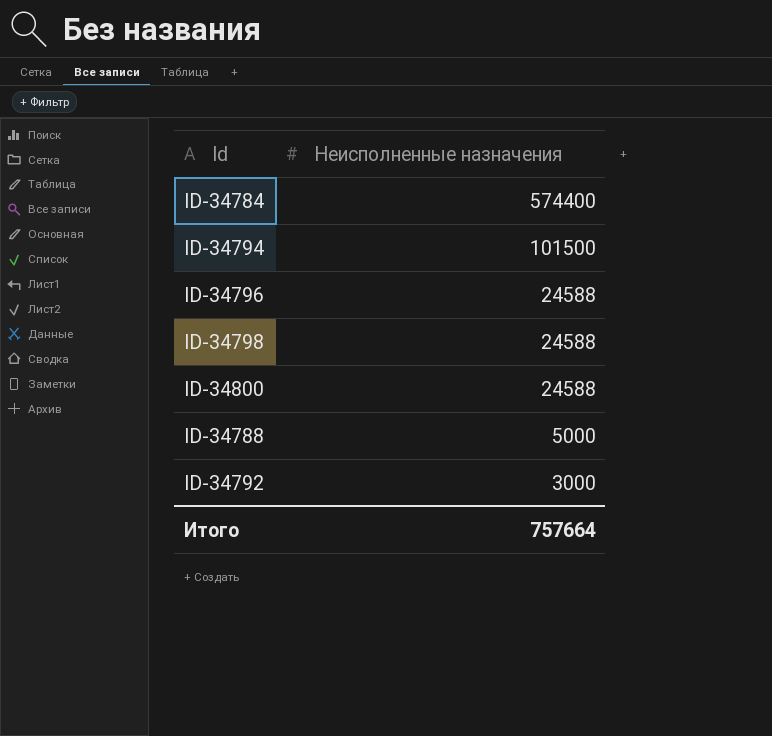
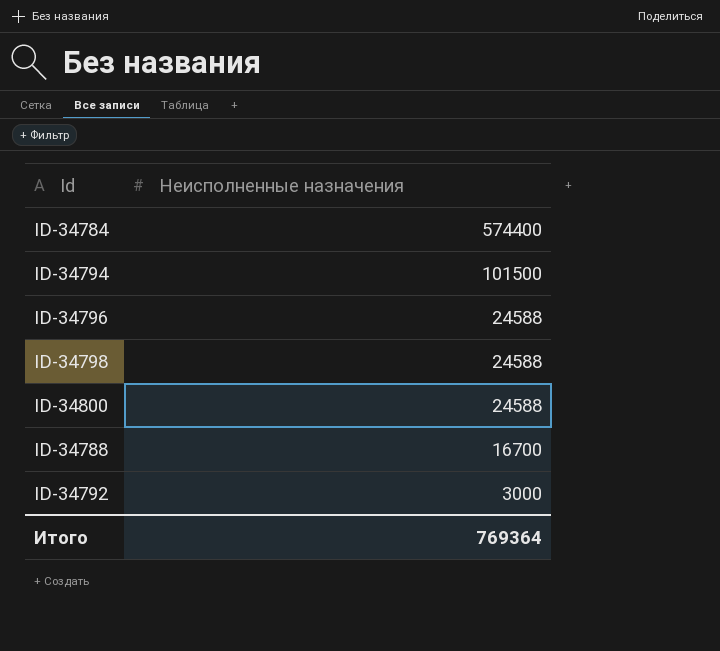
ID-34788 | Неисполненные назначения: 5000 -> 16700
Итого | Неисполненные назначения: 757664 -> 769364

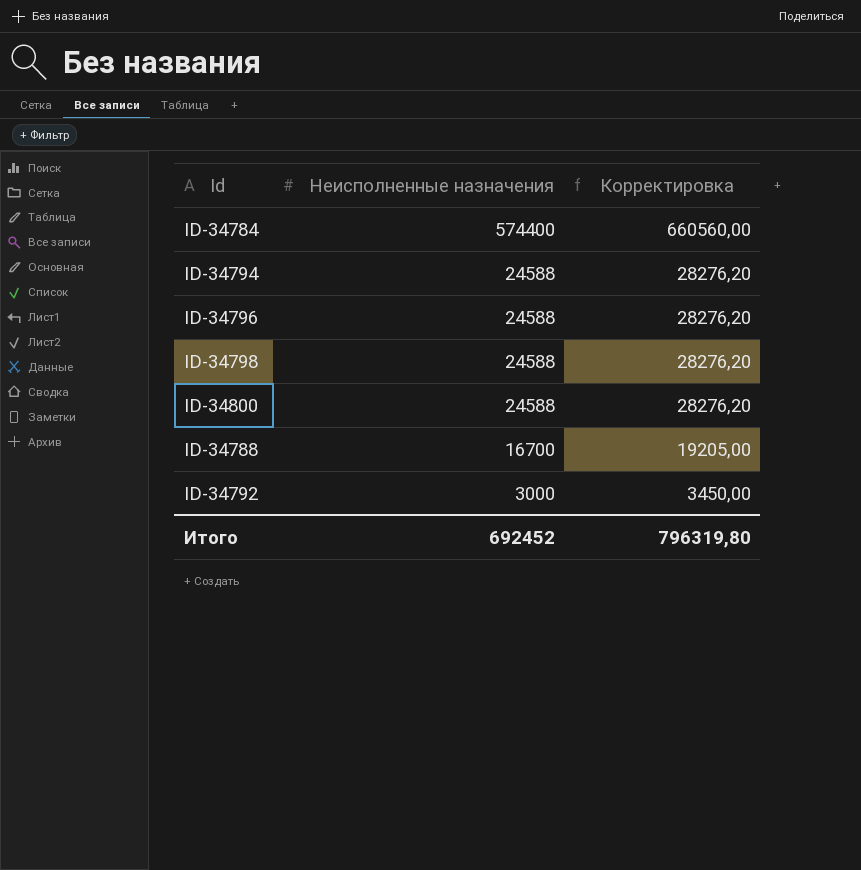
column Корректировка | formula: none -> [Неисполненные назначения] * 1,15
ID-34794 | Неисполненные назначения: 101500 -> 24588
Итого | Неисполненные назначения: 769364 -> 692452

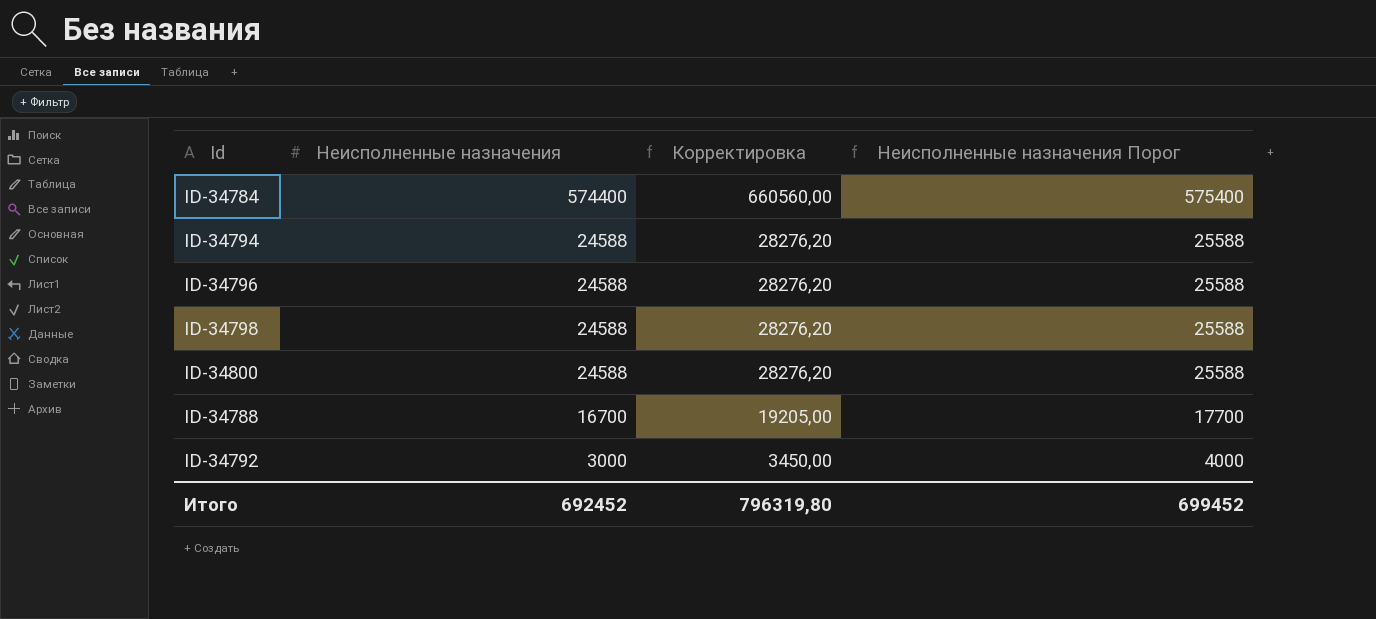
column Неисполненные назначения Порог | formula: none -> [Неисполненные назначения] + 1000

